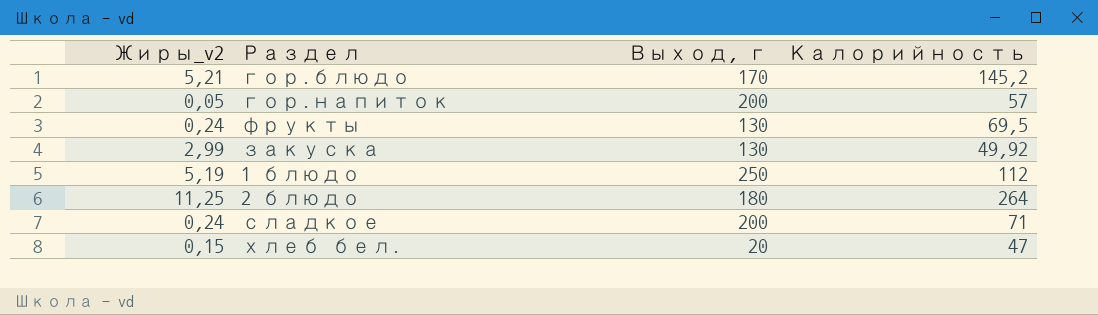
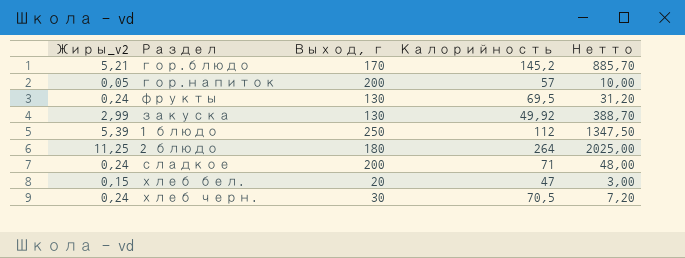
column Нетто | formula: none -> [Жиры_v2] * [Выход, г]
1 блюдо | Жиры_v2: 5,19 -> 5,39
row хлеб черн.: none -> 0,24 | 30 | 70,5 | 7,20

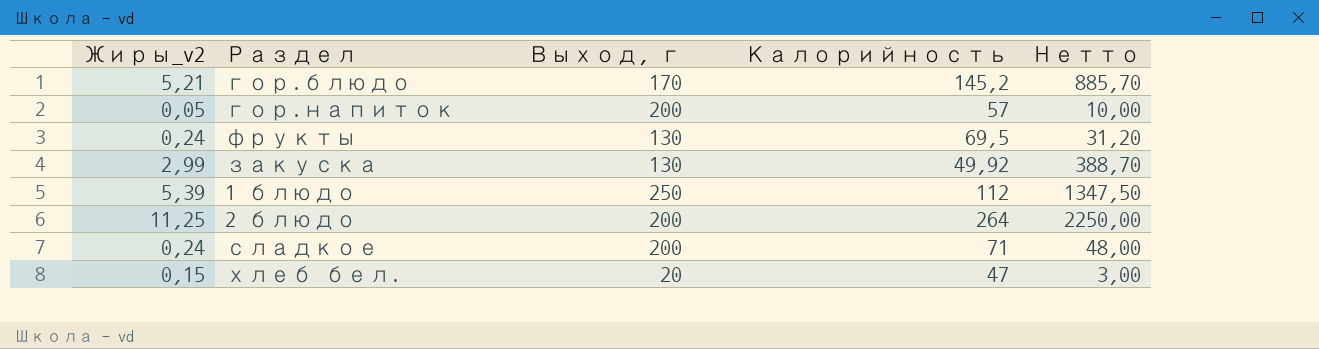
row хлеб черн.: 0,24 | 30 | 70,5 | 7,20 -> none
2 блюдо | Выход, г: 180 -> 200
2 блюдо | Нетто: 2025,00 -> 2250,00

